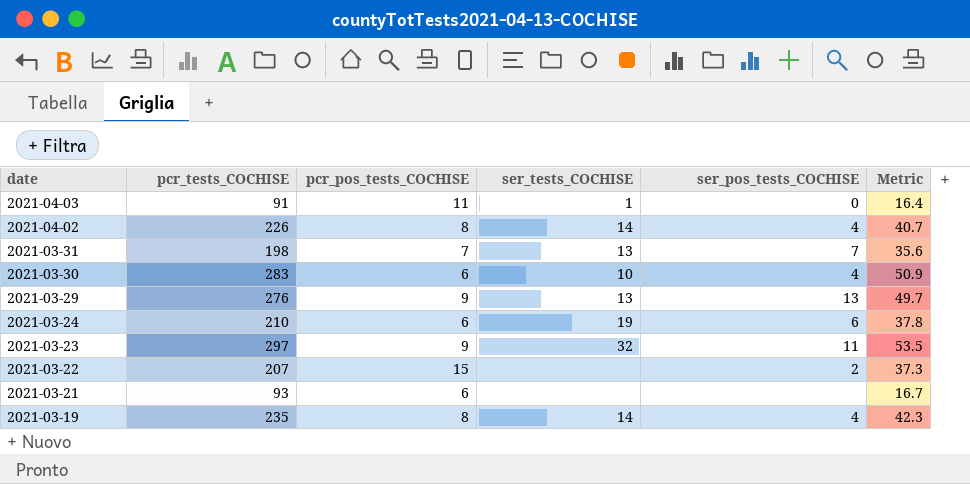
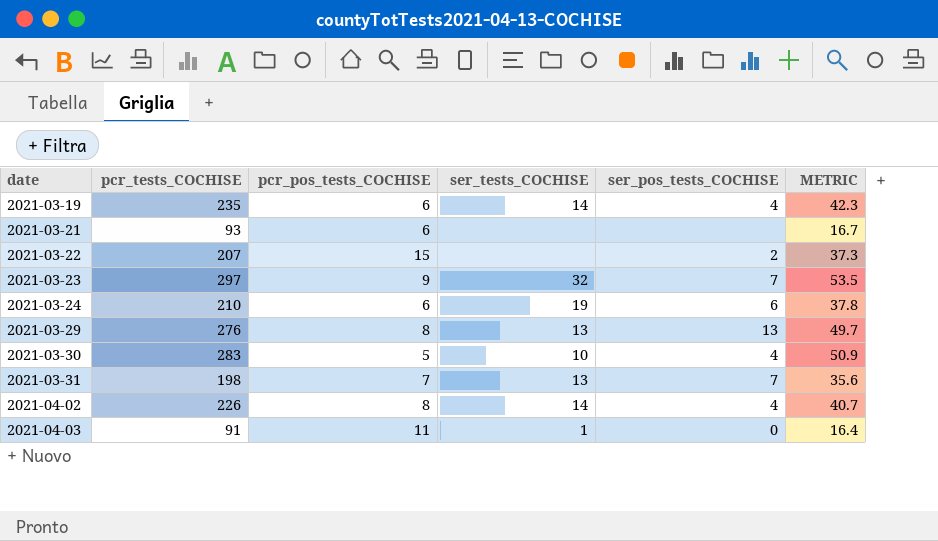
row order: date descending -> date ascending
column name: Metric -> METRIC
2021-03-19 | pcr_pos_tests_COCHISE: 8 -> 6
2021-03-23 | ser_pos_tests_COCHISE: 11 -> 7
2021-03-29 | pcr_pos_tests_COCHISE: 9 -> 8
2021-03-30 | pcr_pos_tests_COCHISE: 6 -> 5

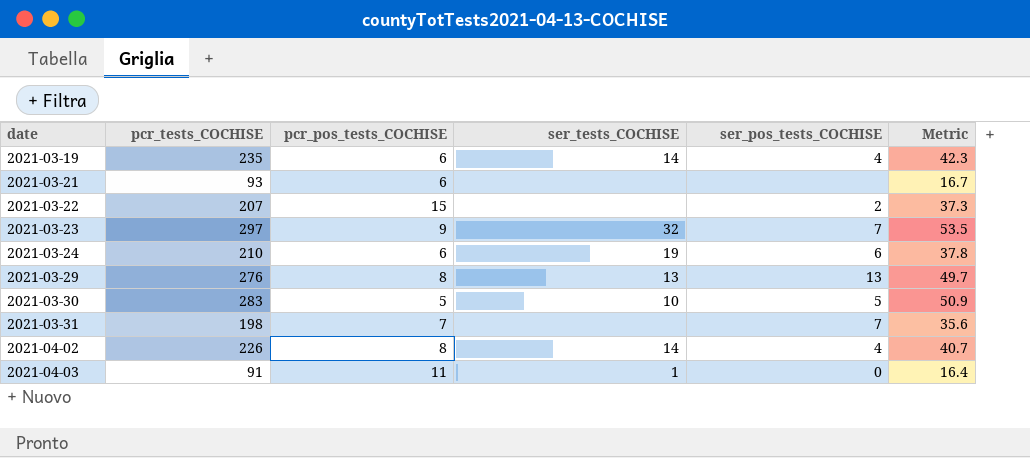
column name: METRIC -> Metric
2021-03-30 | ser_pos_tests_COCHISE: 4 -> 5
2021-03-31 | ser_tests_COCHISE: 13 -> none

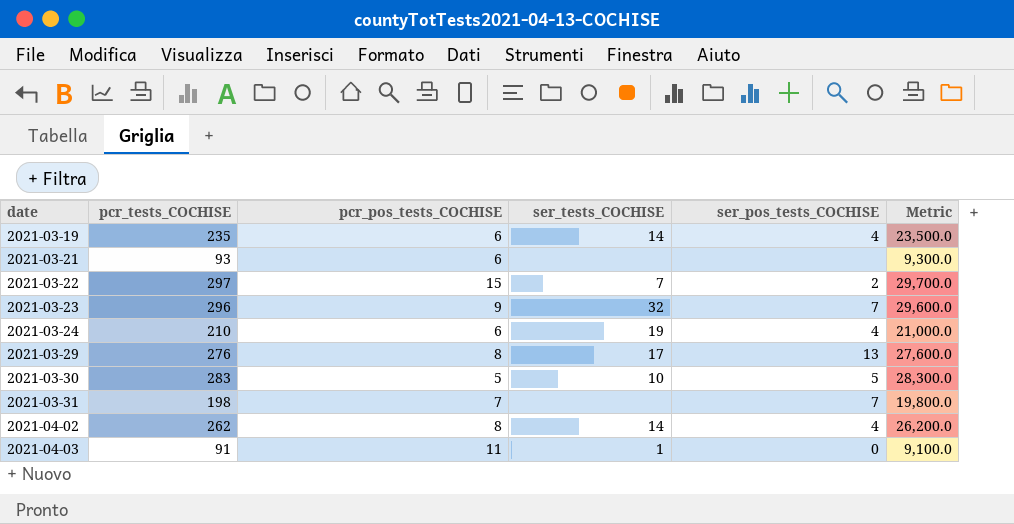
column Metric | formula: [pcr_tests_COCHISE] * 0.18 -> [pcr_tests_COCHISE] * 100
2021-03-22 | pcr_tests_COCHISE: 207 -> 297
2021-03-22 | ser_tests_COCHISE: none -> 7
2021-03-23 | pcr_tests_COCHISE: 297 -> 296
2021-03-24 | ser_pos_tests_COCHISE: 6 -> 4
2021-03-29 | ser_tests_COCHISE: 13 -> 17
2021-04-02 | pcr_tests_COCHISE: 226 -> 262

